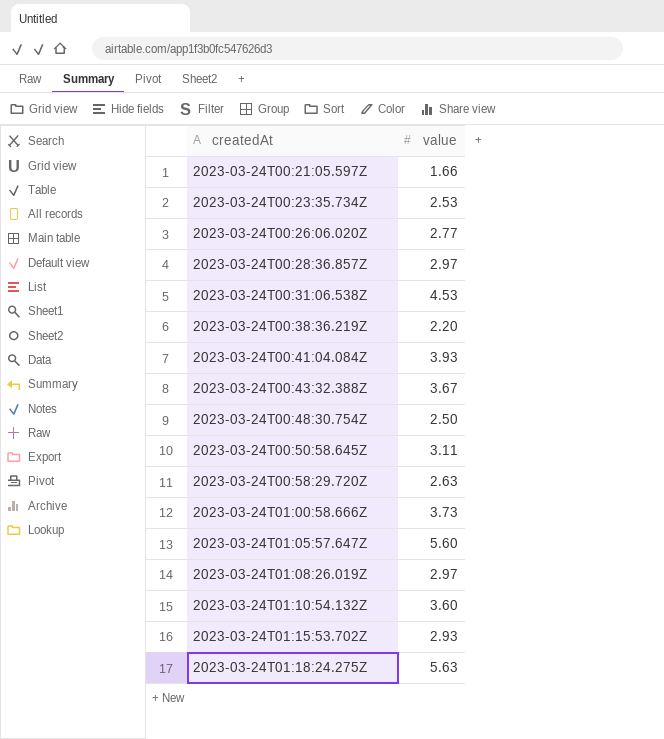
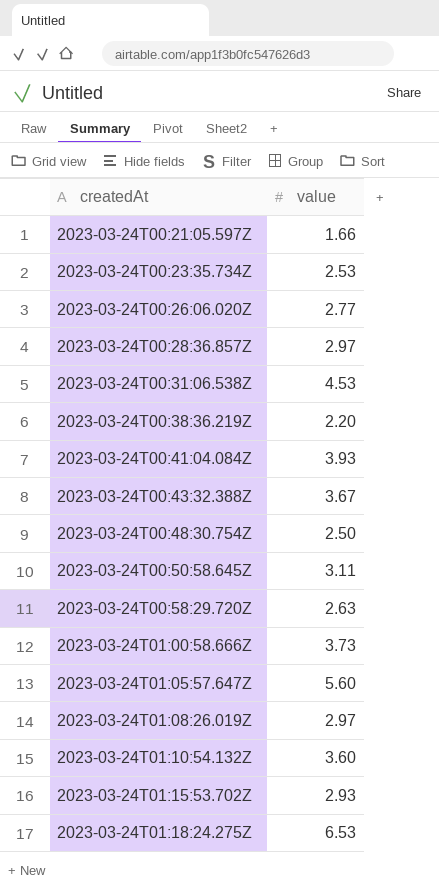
2023-03-24T01:18:24.275Z | value: 5.63 -> 6.53

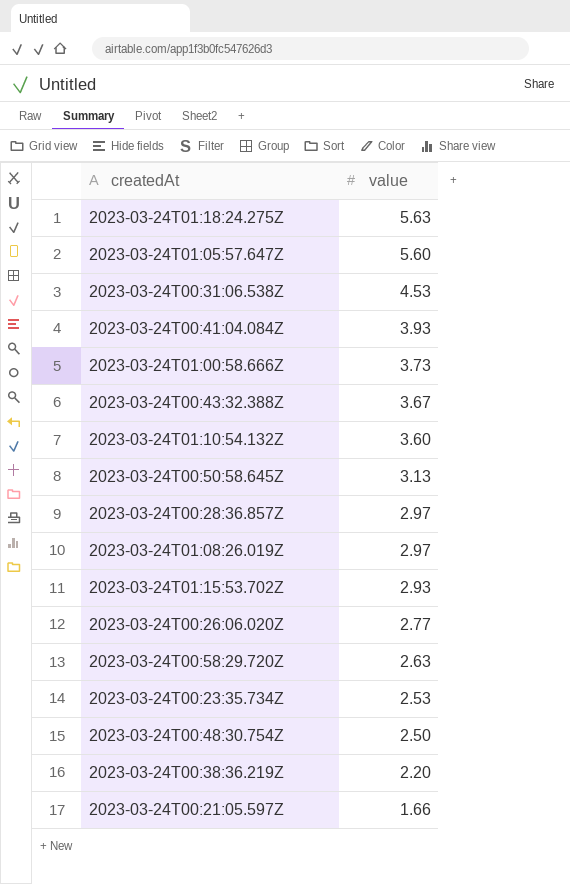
row order: createdAt ascending -> value descending
2023-03-24T01:18:24.275Z | value: 6.53 -> 5.63
2023-03-24T00:50:58.645Z | value: 3.11 -> 3.13

